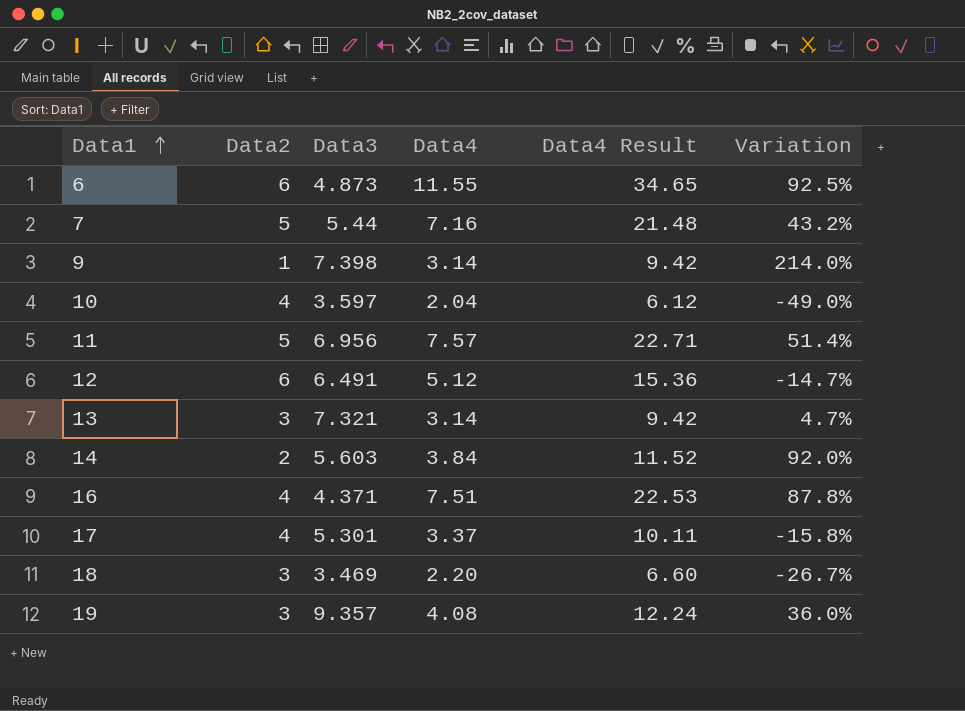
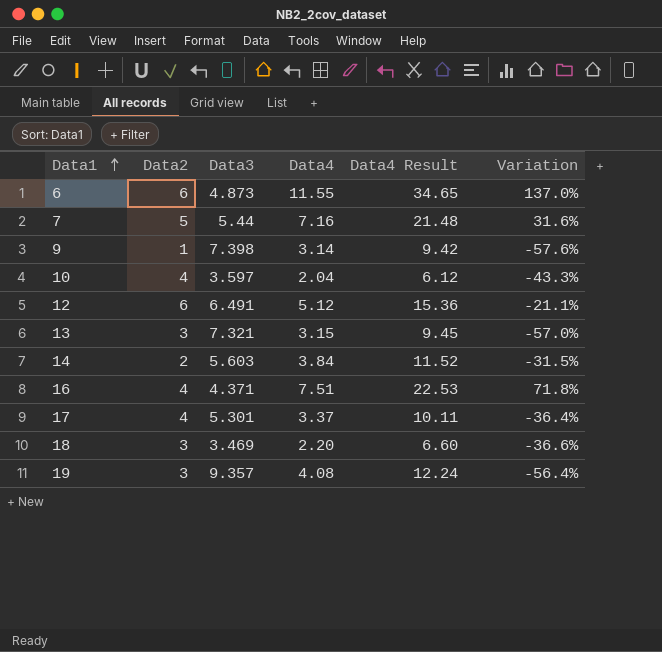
column Variation | formula: ([Data4] - [Data2]) / [Data2] -> ([Data4] - [Data3]) / [Data3]
row 11: 5 | 6.956 | 7.57 | 22.71 | 51.4% -> none
13 | Data4: 3.14 -> 3.15
13 | Data4 Result: 9.42 -> 9.45

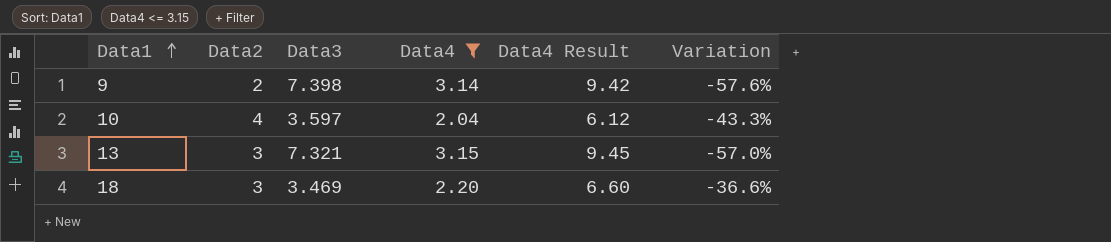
filter: none -> Data4 <= 3.15
9 | Data2: 1 -> 2

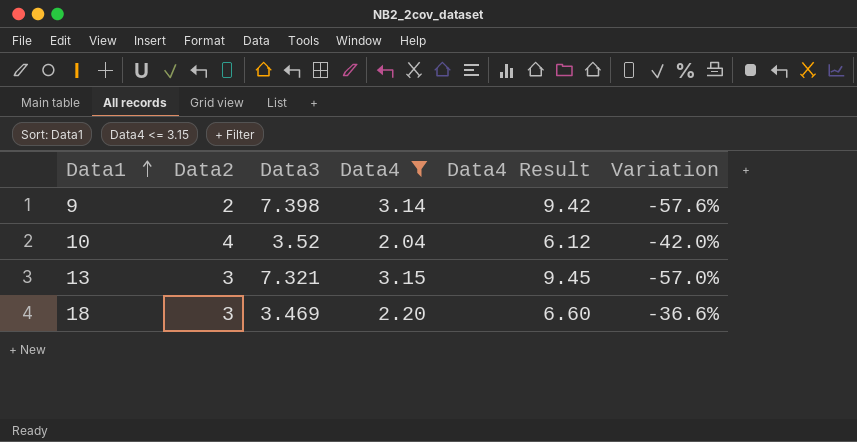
10 | Data3: 3.597 -> 3.52
10 | Variation: -43.3% -> -42.0%

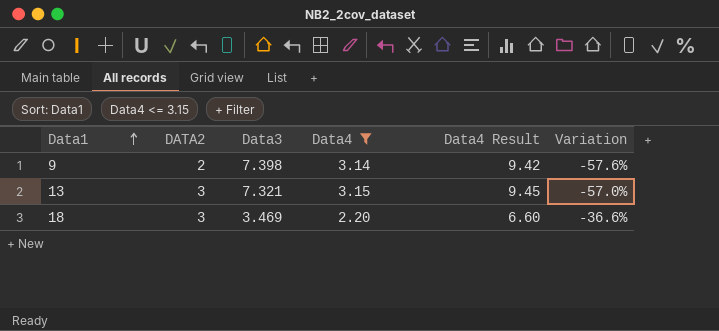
column name: Data2 -> DATA2
row 10: 4 | 3.52 | 2.04 | 6.12 | -42.0% -> none

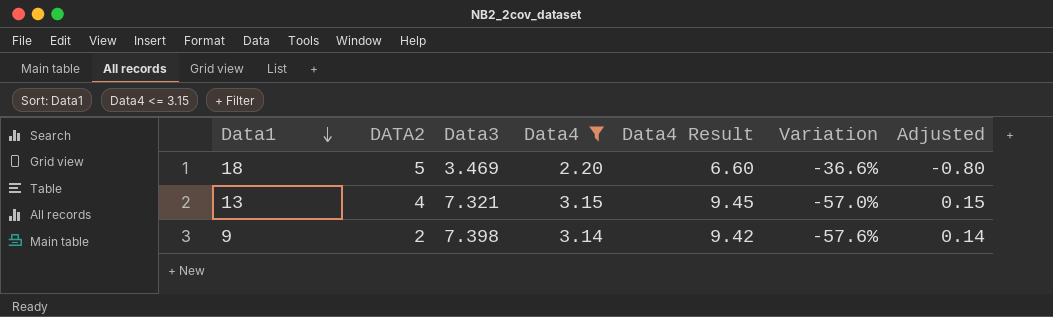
row order: Data1 ascending -> Data1 descending
column Adjusted | formula: none -> [Data4] - 3
18 | DATA2: 3 -> 5
13 | DATA2: 3 -> 4

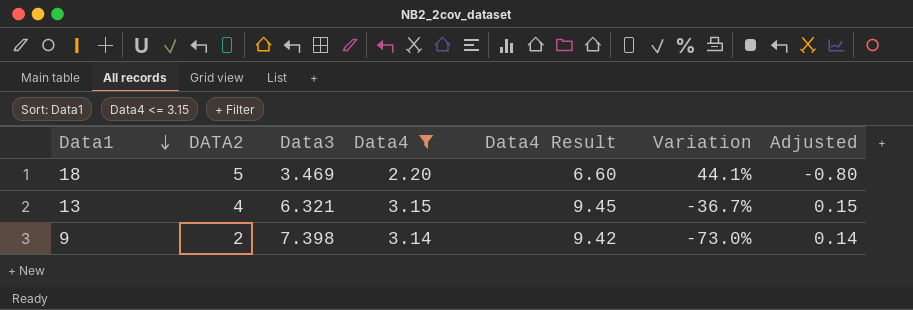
column Variation | formula: ([Data4] - [Data3]) / [Data3] -> ([DATA2] - [Data3]) / [Data3]
13 | Data3: 7.321 -> 6.321

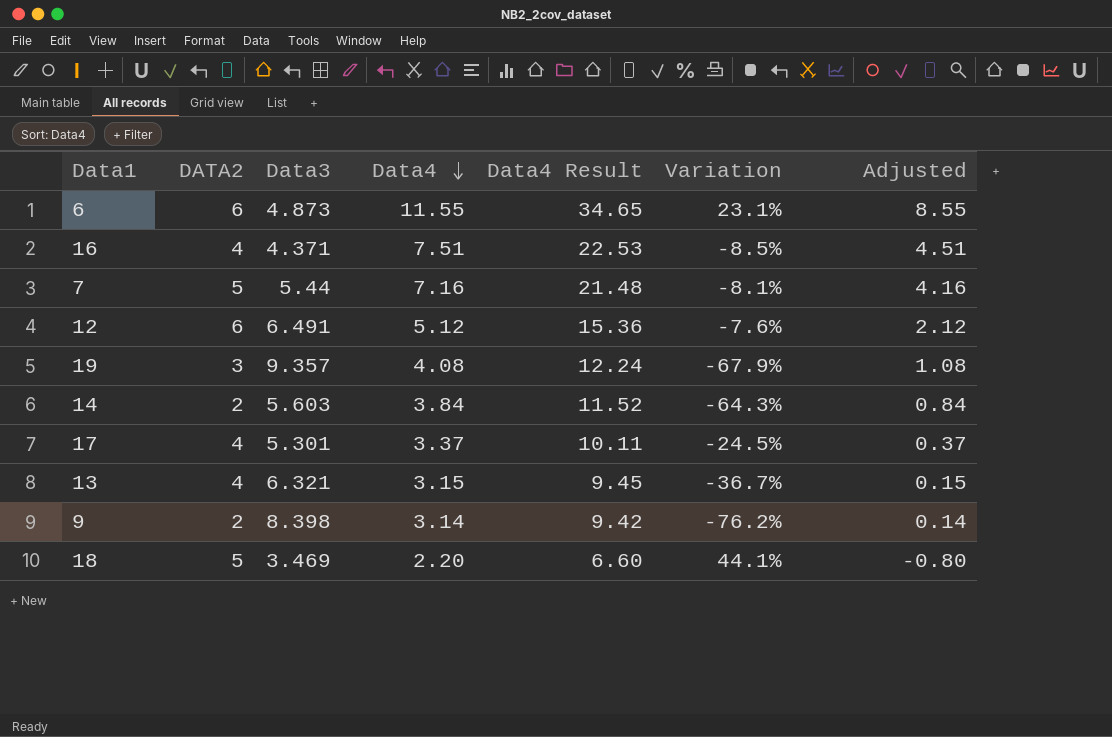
filter: Data4 <= 3.15 -> none
row order: Data1 descending -> Data4 descending
9 | Data3: 7.398 -> 8.398
9 | Variation: -73.0% -> -76.2%

